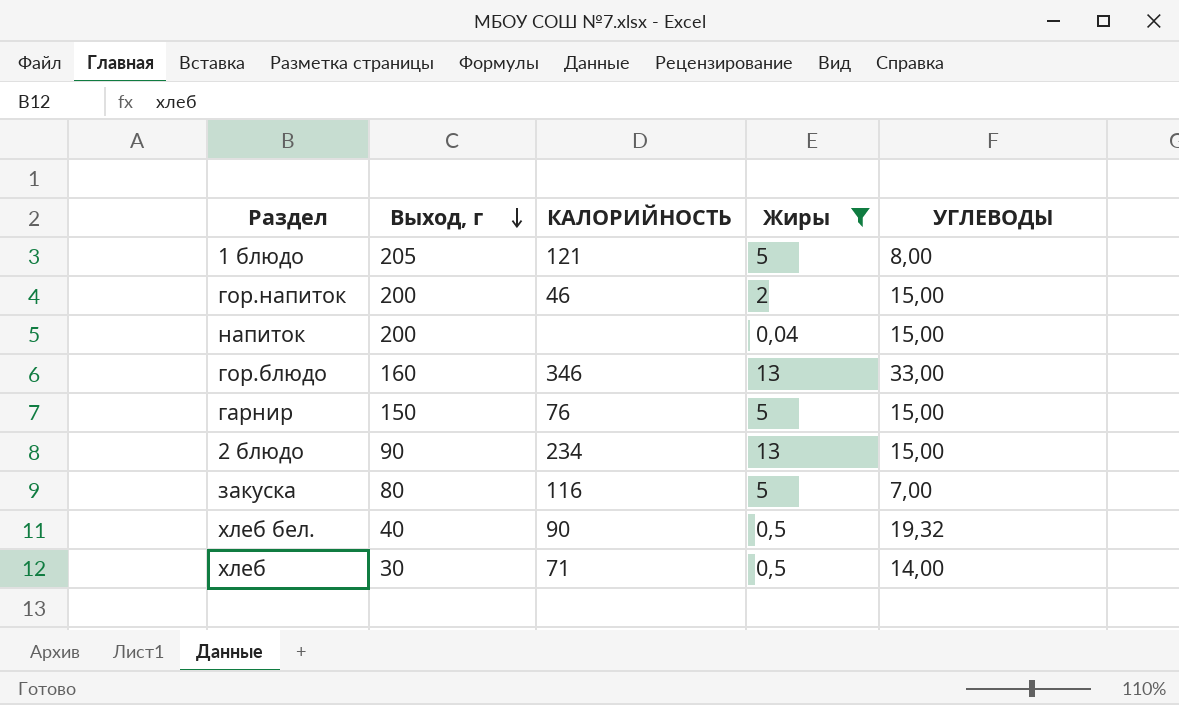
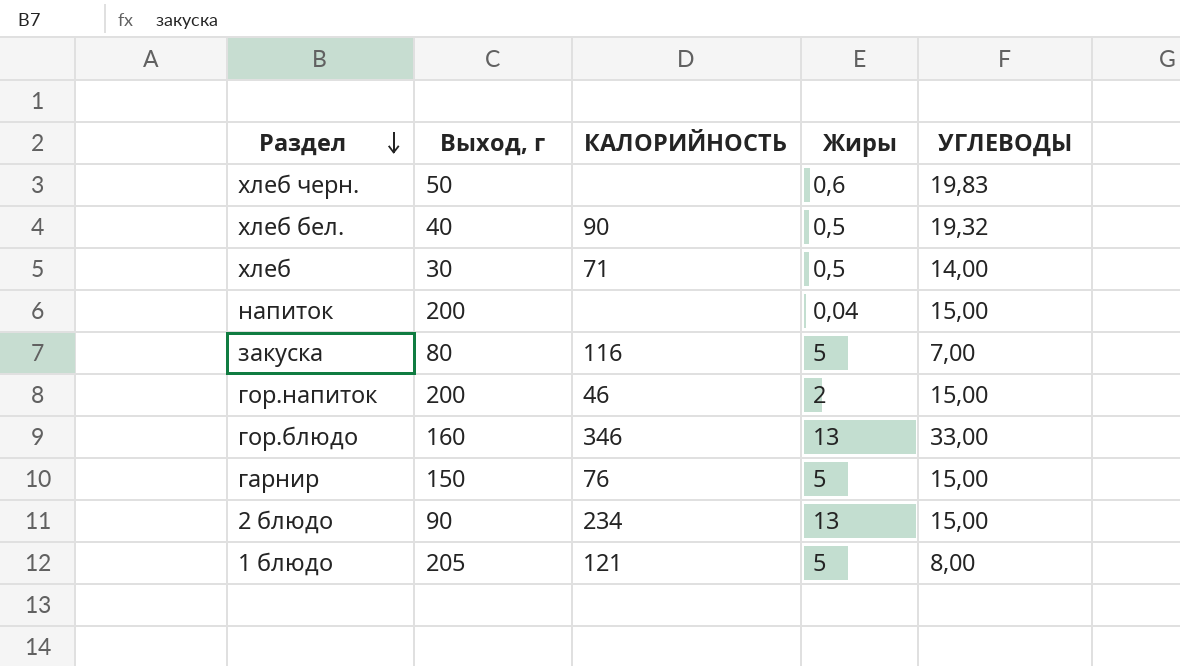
filter: Жиры != 0,6 -> none
row order: Выход, г descending -> Раздел descending

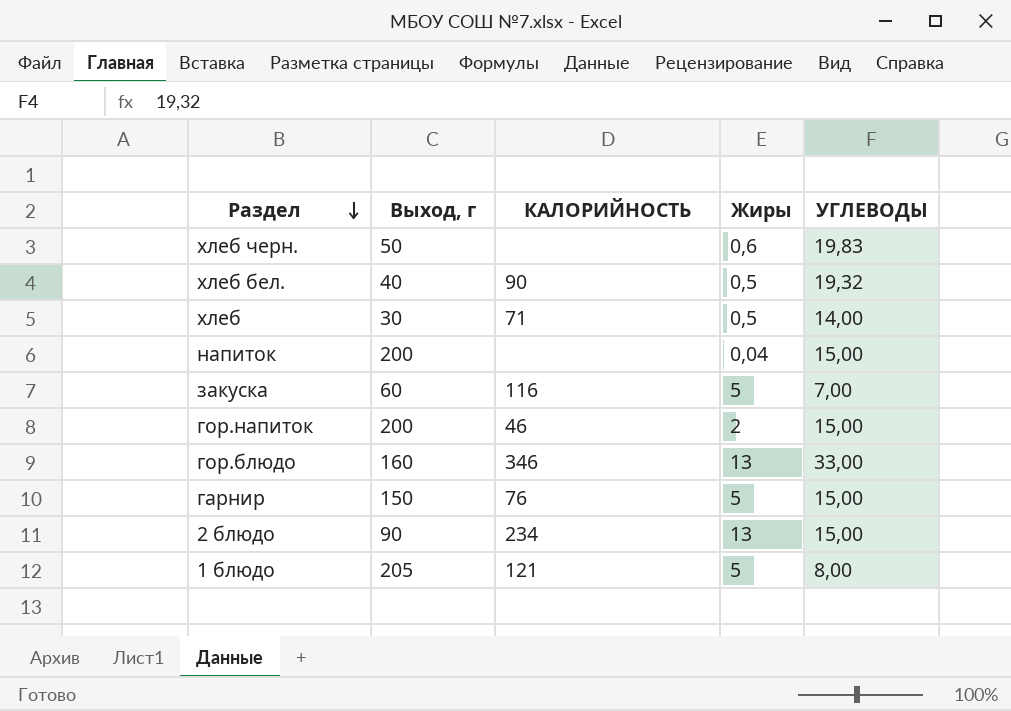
закуска | Выход, г: 80 -> 60

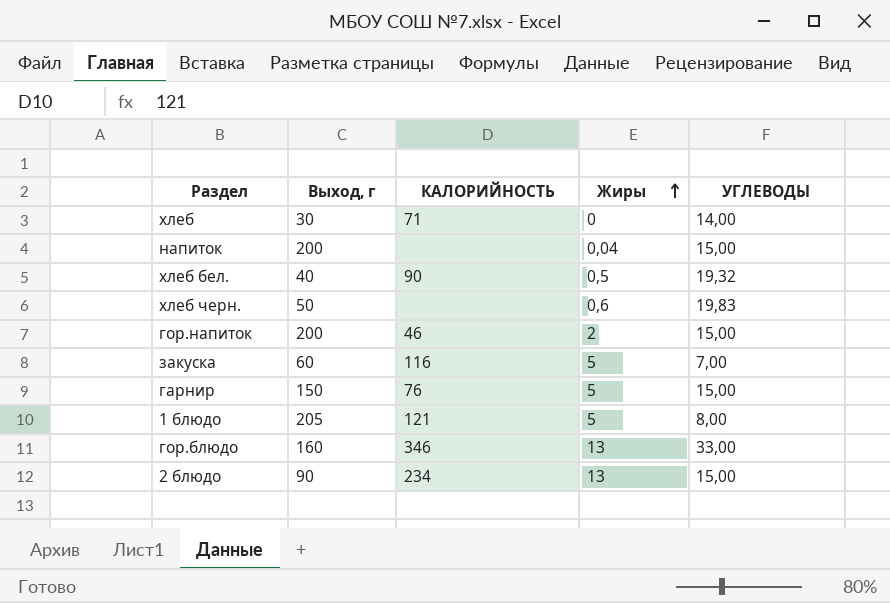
row order: Раздел descending -> Жиры ascending
хлеб | Жиры: 0,5 -> 0

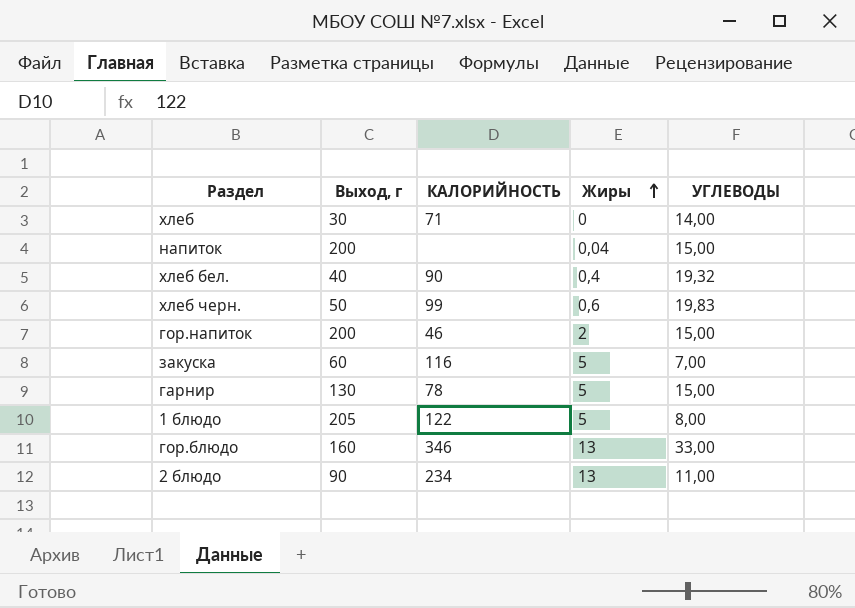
хлеб бел. | Жиры: 0,5 -> 0,4
хлеб черн. | КАЛОРИЙНОСТЬ: none -> 99
гарнир | Выход, г: 150 -> 130
гарнир | КАЛОРИЙНОСТЬ: 76 -> 78
1 блюдо | КАЛОРИЙНОСТЬ: 121 -> 122
2 блюдо | УГЛЕВОДЫ: 15,00 -> 11,00

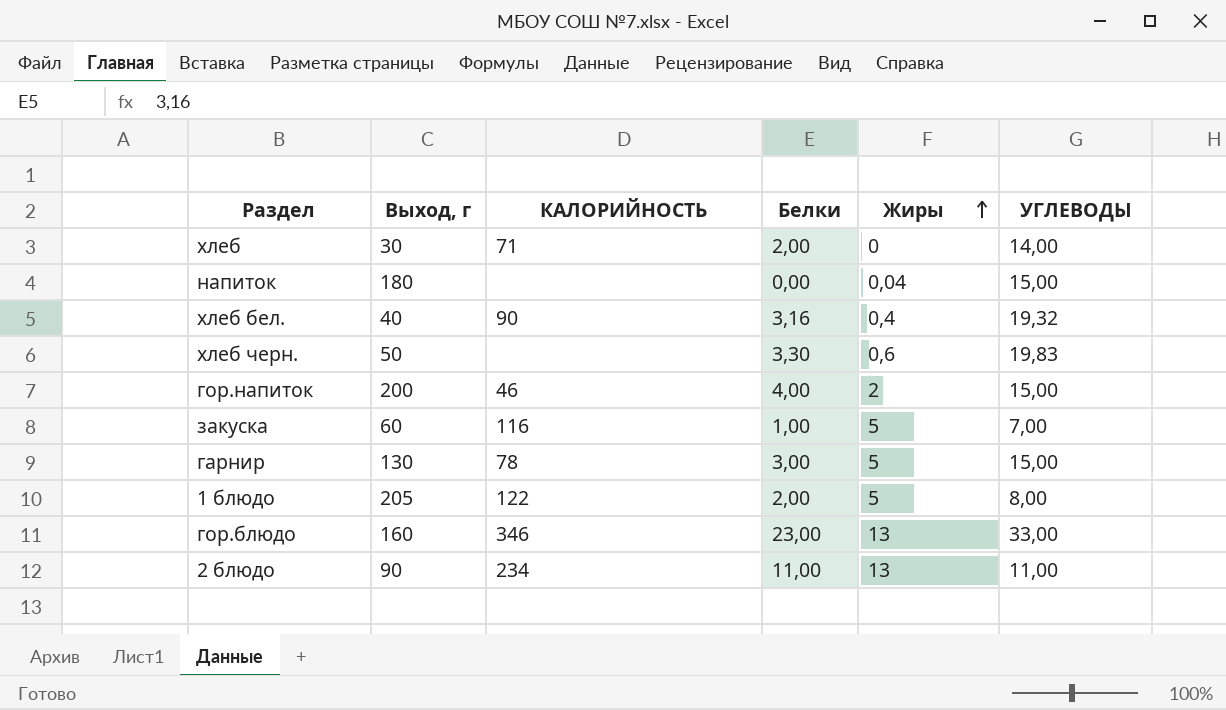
column Белки | position: none -> 4
напиток | Выход, г: 200 -> 180
хлеб черн. | КАЛОРИЙНОСТЬ: 99 -> none

